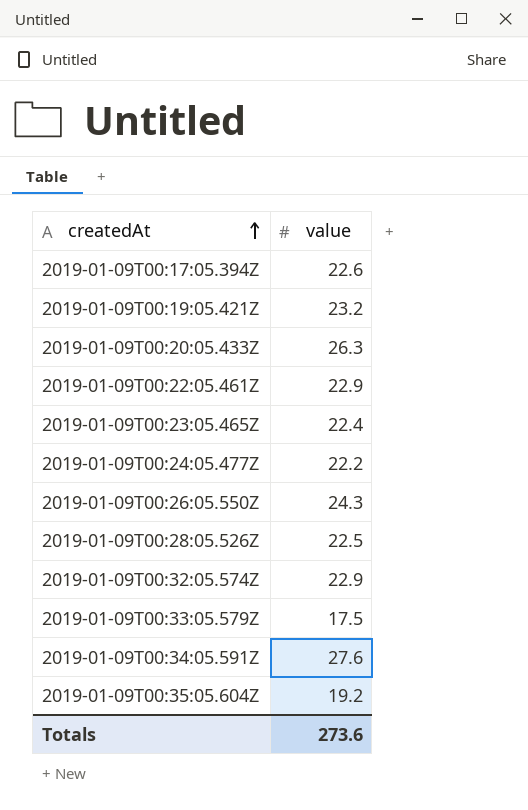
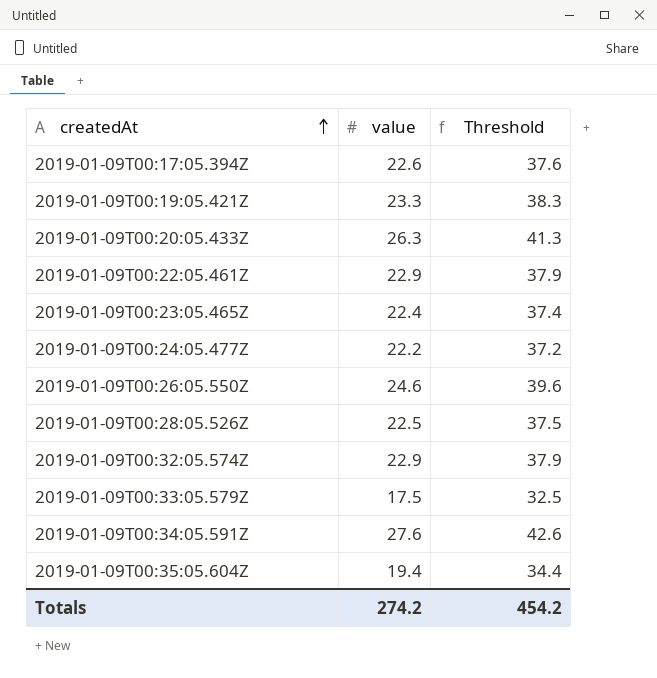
column Threshold | formula: none -> [value] + 15
2019-01-09T00:19:05.421Z | value: 23.2 -> 23.3
2019-01-09T00:26:05.550Z | value: 24.3 -> 24.6
2019-01-09T00:35:05.604Z | value: 19.2 -> 19.4
Totals | value: 273.6 -> 274.2

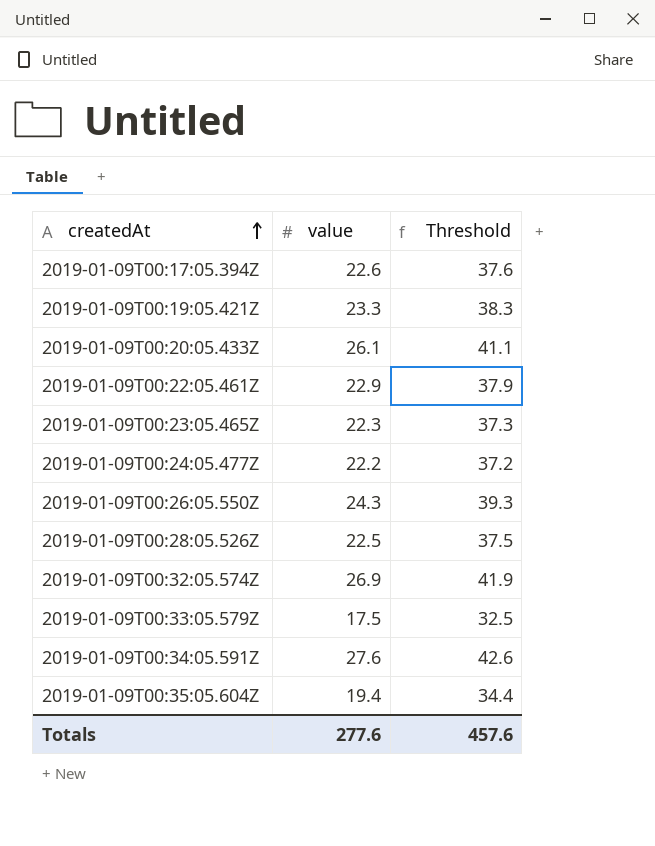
2019-01-09T00:20:05.433Z | value: 26.3 -> 26.1
2019-01-09T00:20:05.433Z | Threshold: 41.3 -> 41.1
2019-01-09T00:23:05.465Z | value: 22.4 -> 22.3
2019-01-09T00:23:05.465Z | Threshold: 37.4 -> 37.3
2019-01-09T00:26:05.550Z | value: 24.6 -> 24.3
2019-01-09T00:26:05.550Z | Threshold: 39.6 -> 39.3
2019-01-09T00:32:05.574Z | value: 22.9 -> 26.9
2019-01-09T00:32:05.574Z | Threshold: 37.9 -> 41.9
Totals | value: 274.2 -> 277.6
Totals | Threshold: 454.2 -> 457.6

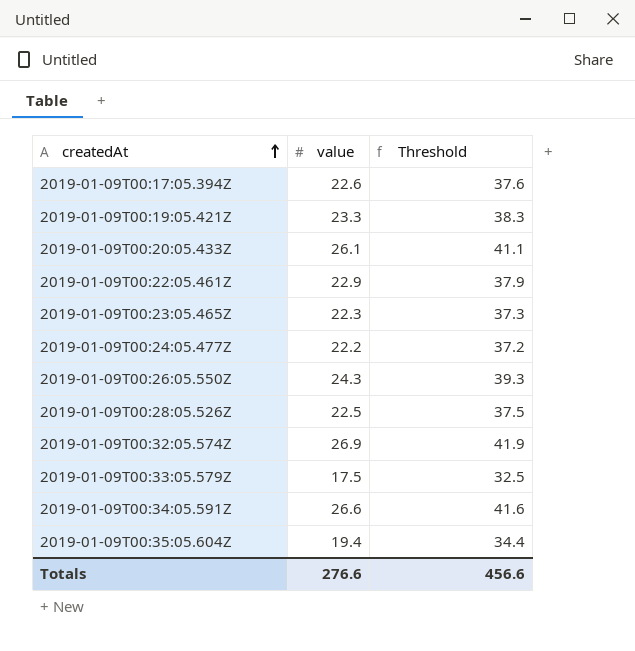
2019-01-09T00:34:05.591Z | value: 27.6 -> 26.6
2019-01-09T00:34:05.591Z | Threshold: 42.6 -> 41.6
Totals | value: 277.6 -> 276.6
Totals | Threshold: 457.6 -> 456.6

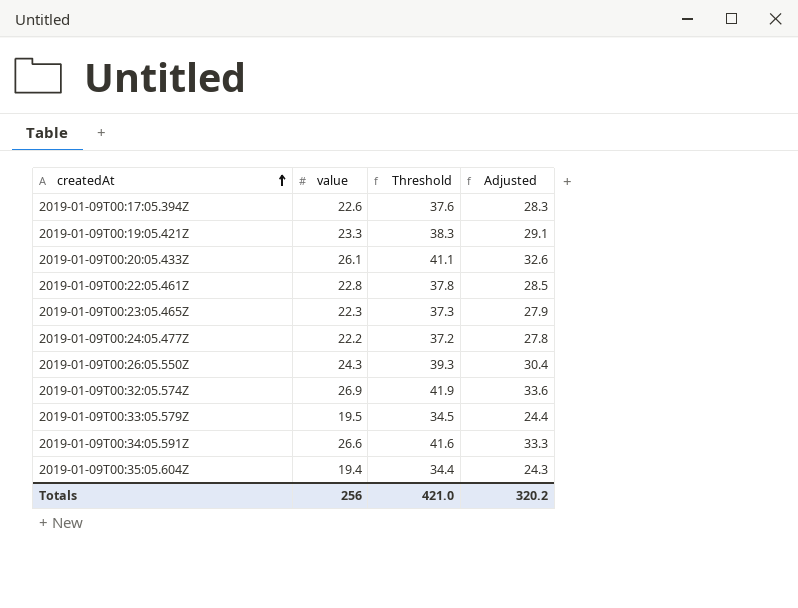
column Adjusted | formula: none -> [value] * 1.25
row 2019-01-09T00:28:05.526Z: 22.5 | 37.5 -> none
2019-01-09T00:22:05.461Z | value: 22.9 -> 22.8
2019-01-09T00:22:05.461Z | Threshold: 37.9 -> 37.8
2019-01-09T00:33:05.579Z | value: 17.5 -> 19.5
2019-01-09T00:33:05.579Z | Threshold: 32.5 -> 34.5
Totals | value: 276.6 -> 256
Totals | Threshold: 456.6 -> 421.0

